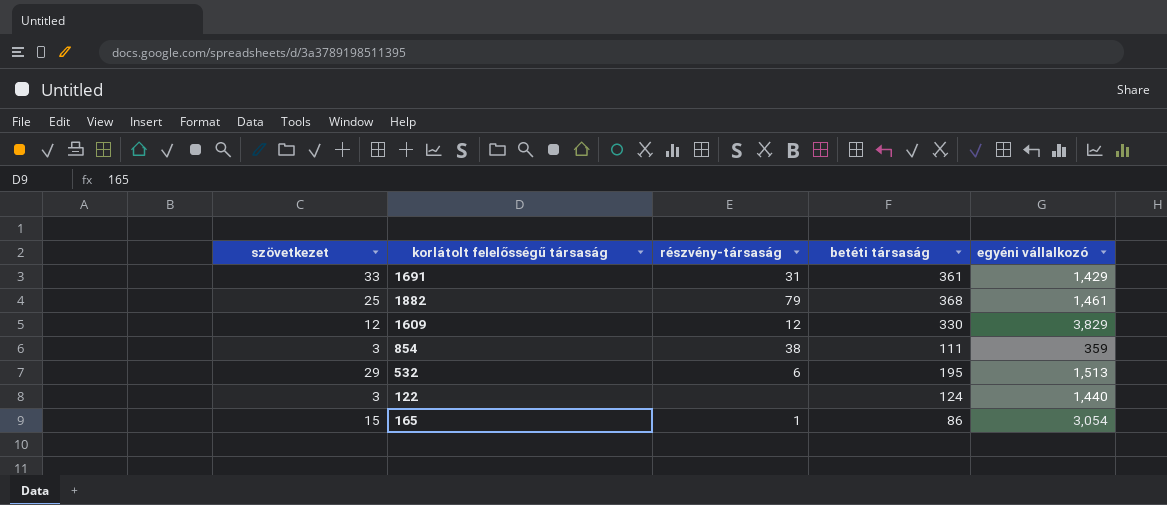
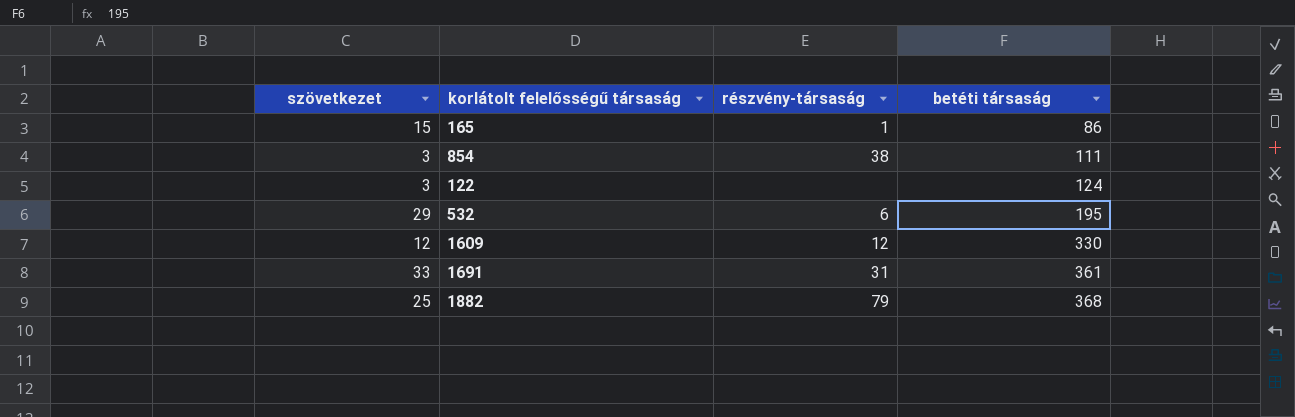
row order: none -> betéti társaság ascending
column egyéni vállalkozó | position: 5 -> none

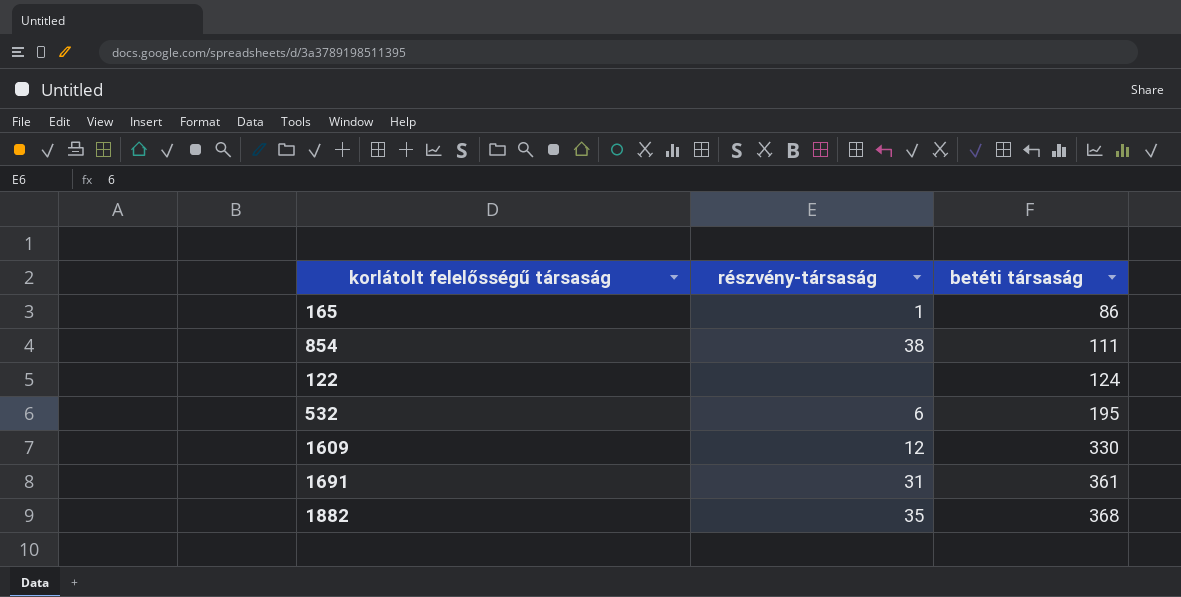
column szövetkezet | position: 1 -> none
1882 | részvény-társaság: 79 -> 35

